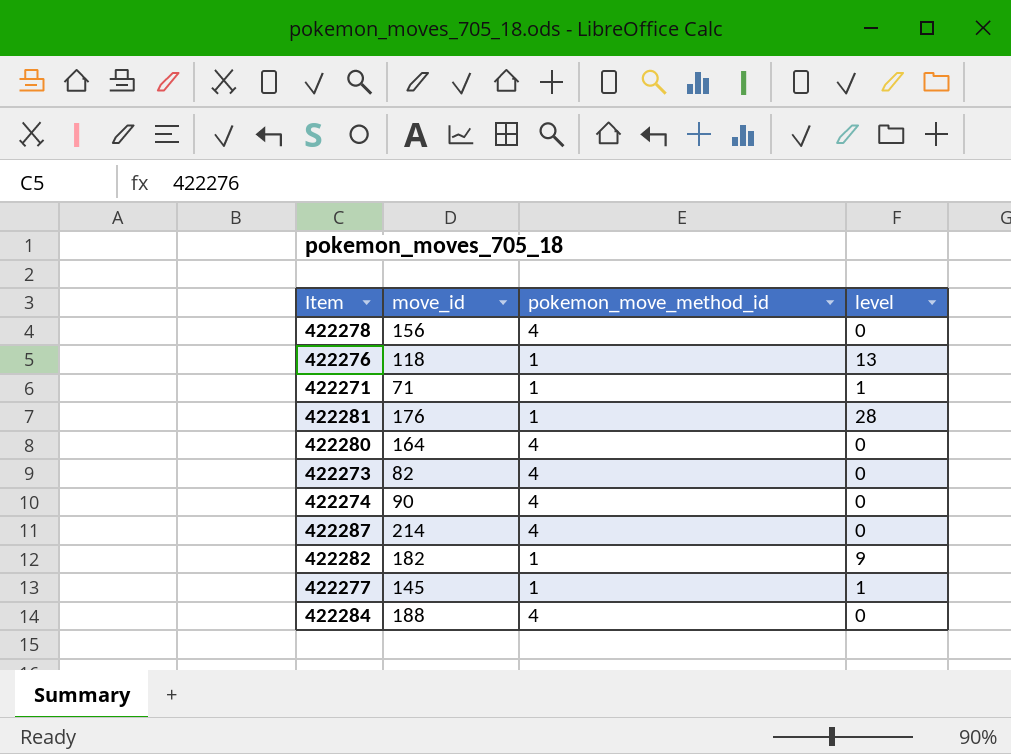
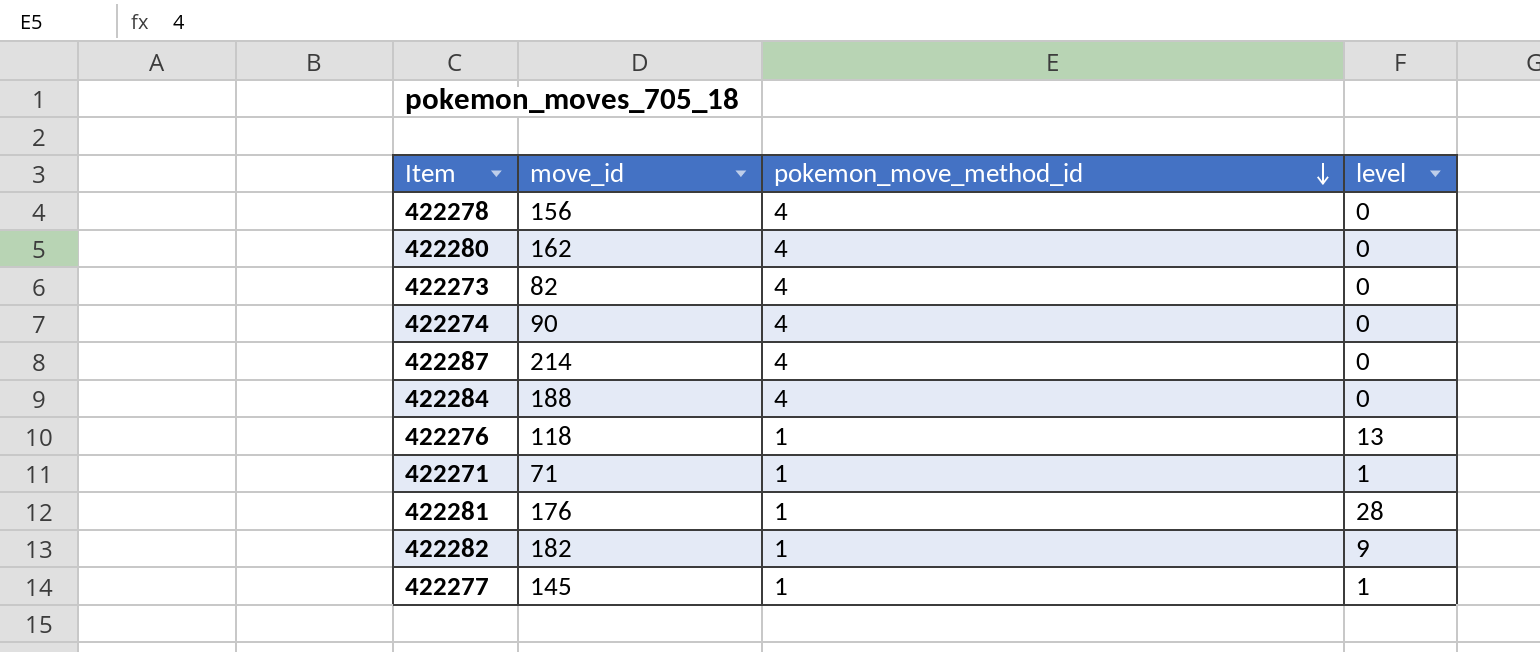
row order: none -> pokemon_move_method_id descending
422280 | move_id: 164 -> 162

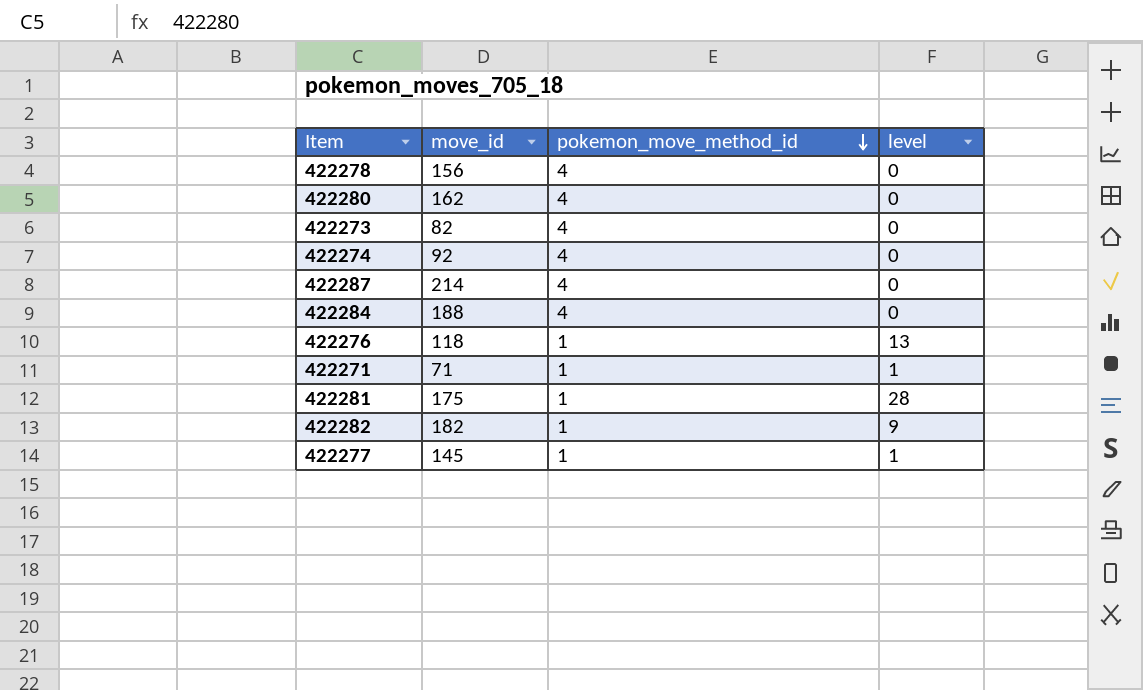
422274 | move_id: 90 -> 92
422281 | move_id: 176 -> 175

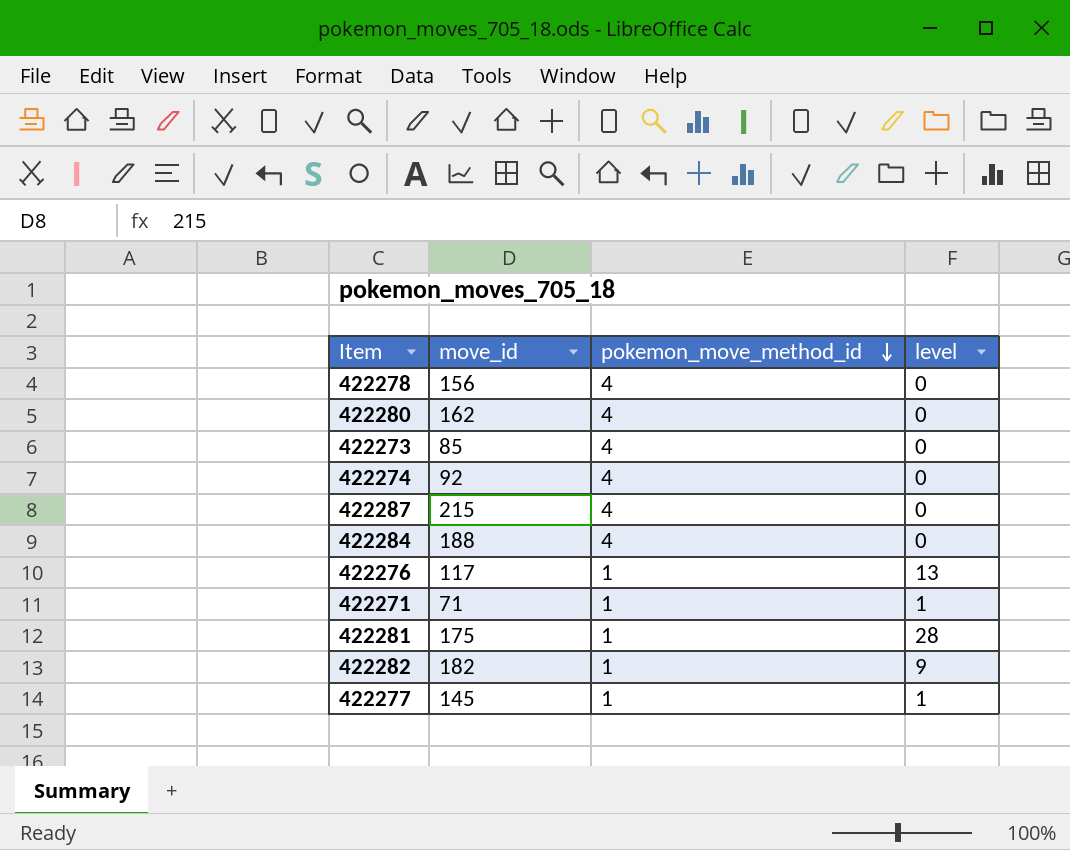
422273 | move_id: 82 -> 85
422287 | move_id: 214 -> 215
422276 | move_id: 118 -> 117

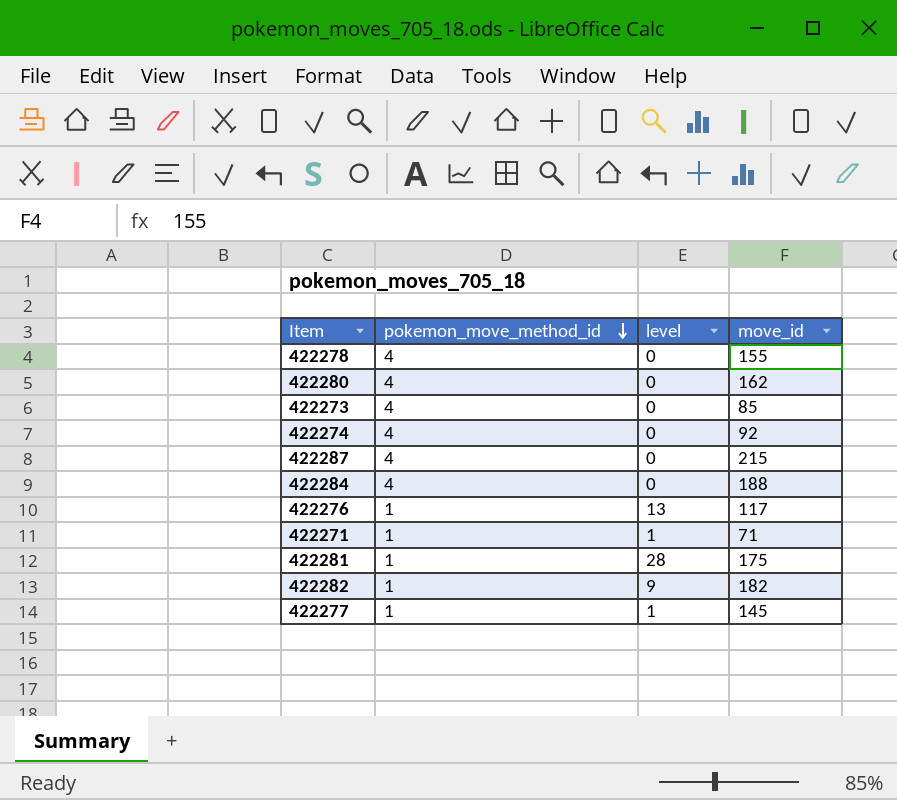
column move_id | position: 2 -> 4
422278 | move_id: 156 -> 155

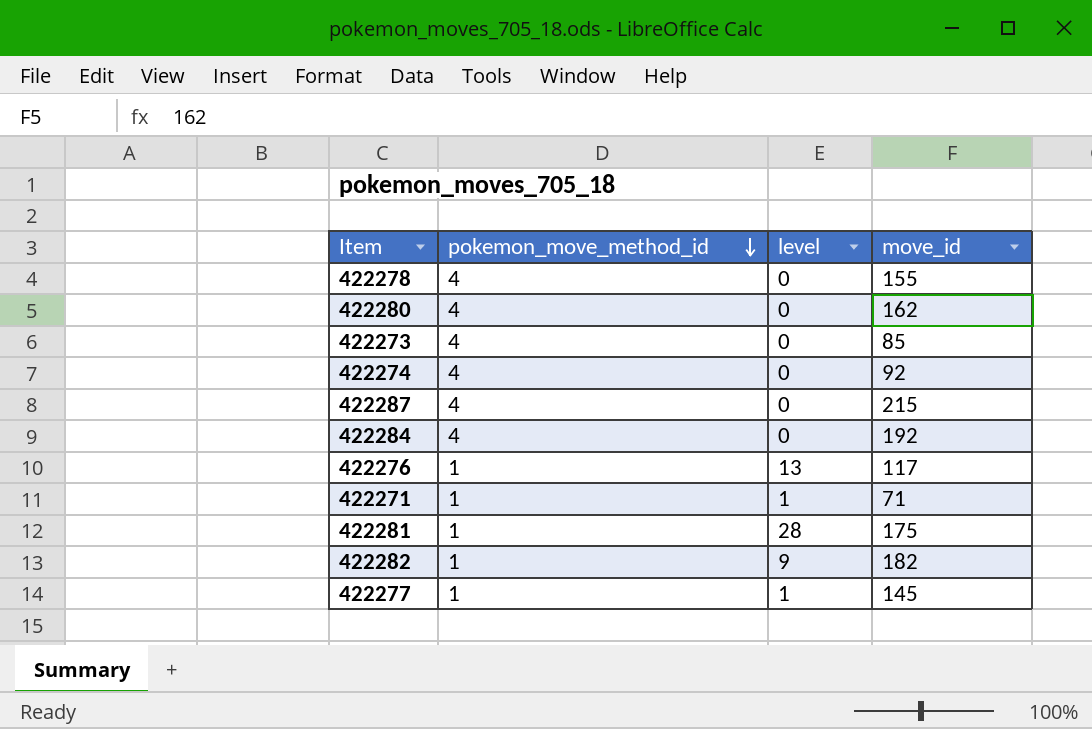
422284 | move_id: 188 -> 192

